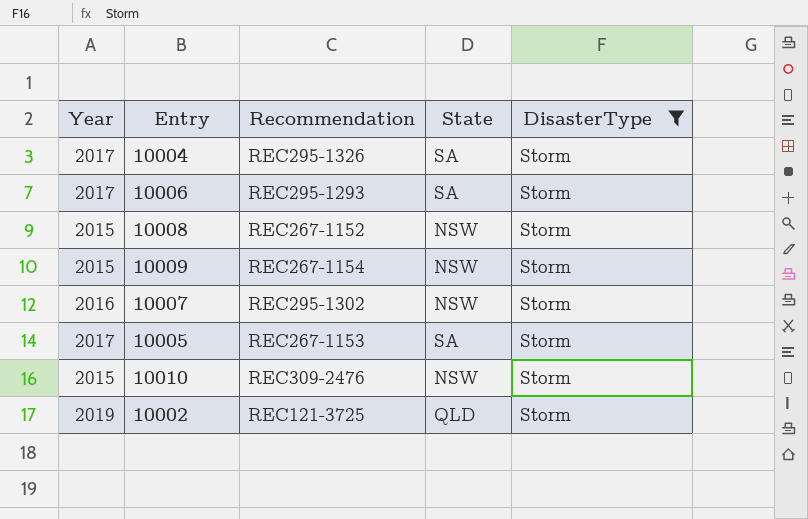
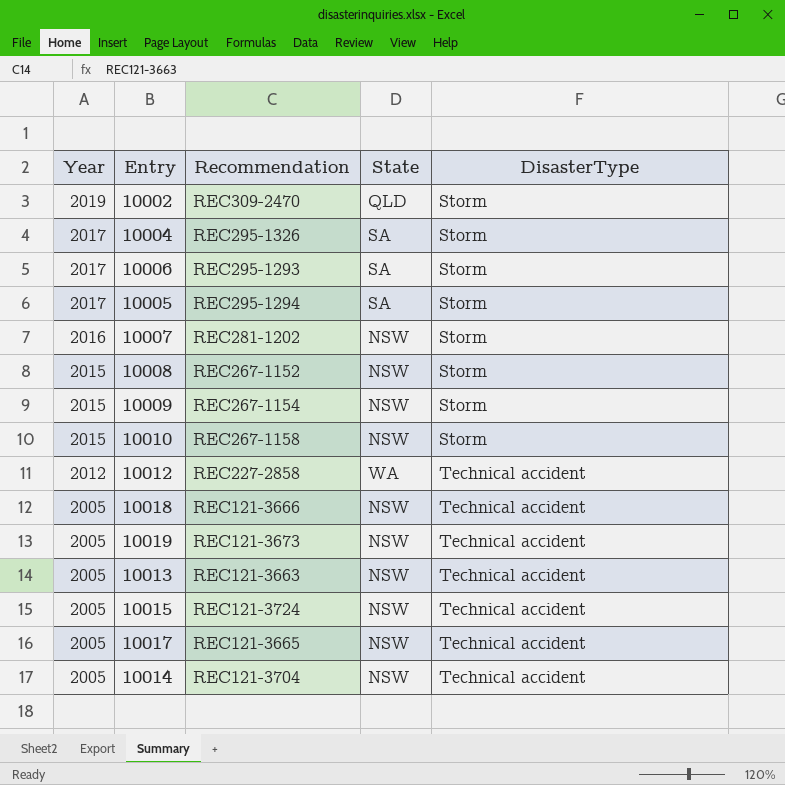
filter: DisasterType = Storm -> none
row order: none -> Year descending
10002 | Recommendation: REC121-3725 -> REC309-2470
10005 | Recommendation: REC267-1153 -> REC295-1294
10007 | Recommendation: REC295-1302 -> REC281-1202
10010 | Recommendation: REC309-2476 -> REC267-1158

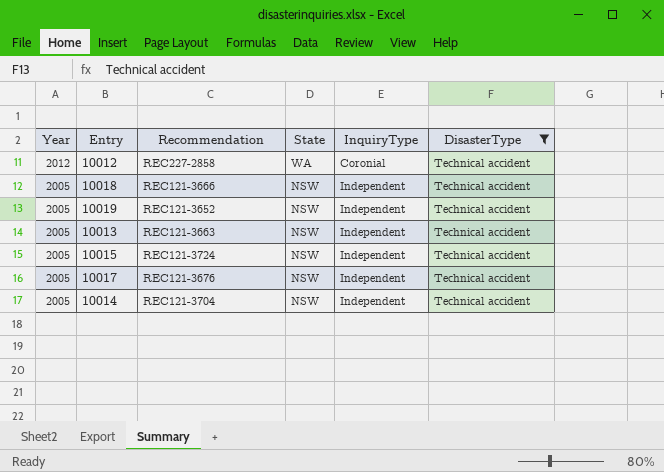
filter: none -> DisasterType = Technical accident
column InquiryType | position: none -> 5
10019 | Recommendation: REC121-3673 -> REC121-3652
10017 | Recommendation: REC121-3665 -> REC121-3676

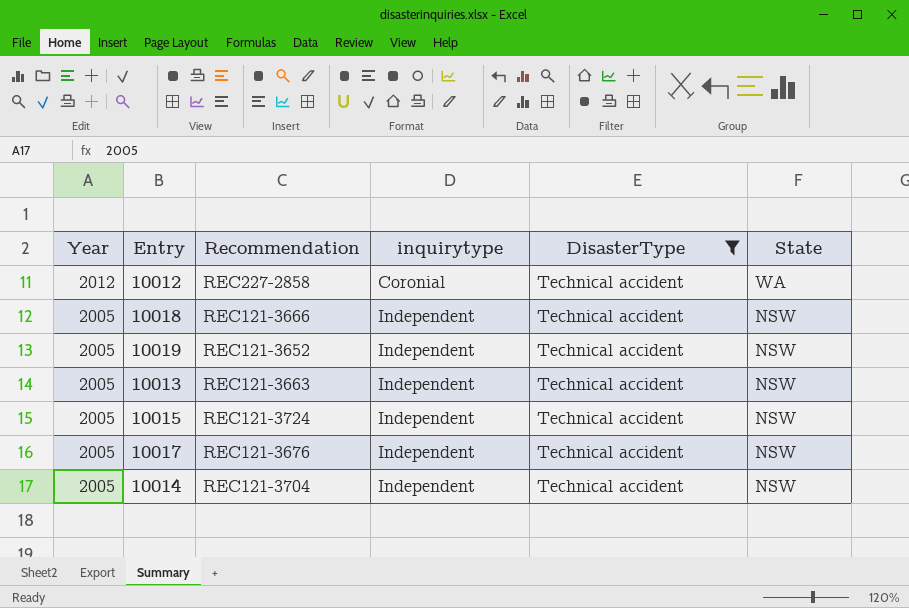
column name: InquiryType -> inquirytype
column State | position: 4 -> 6

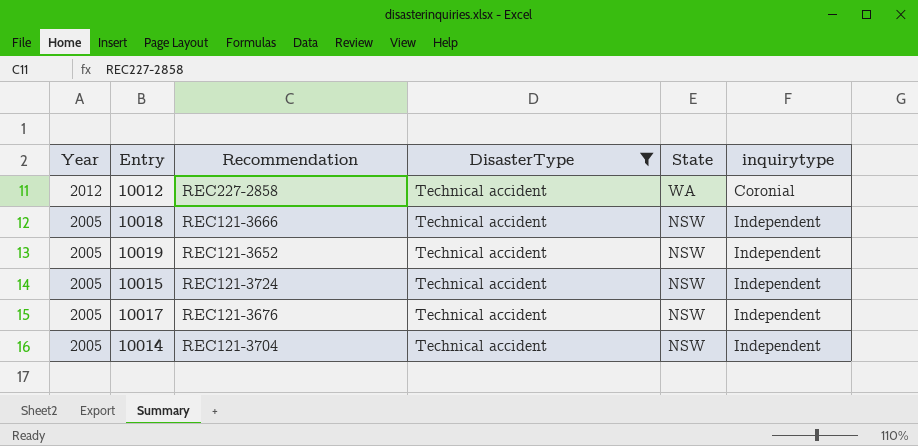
column inquirytype | position: 4 -> 6
row 10013: 2005 | REC121-3663 | Independent | Technical accident | NSW -> none

